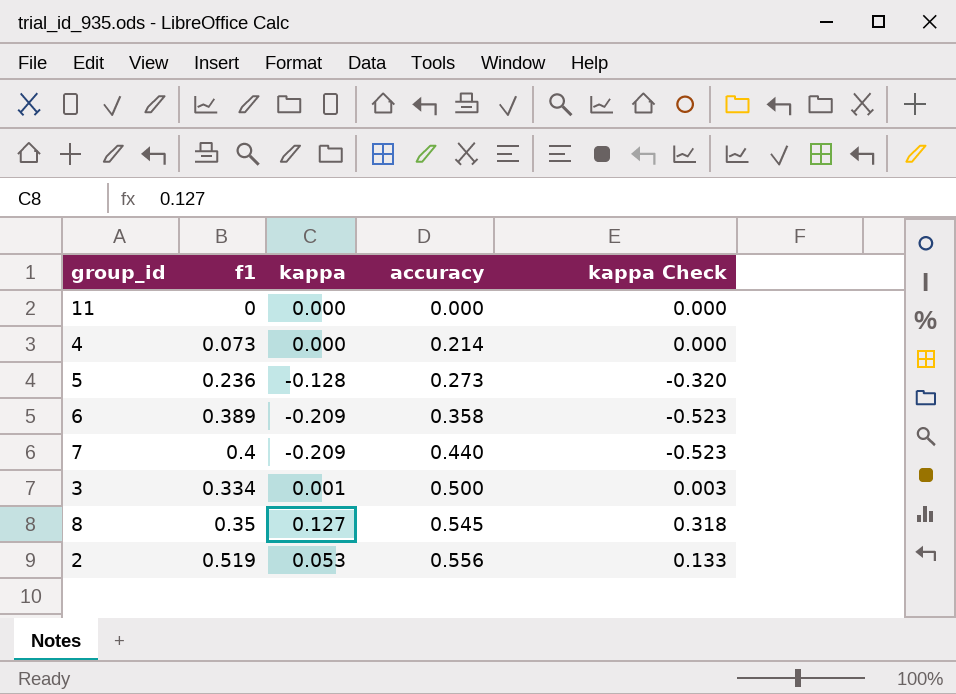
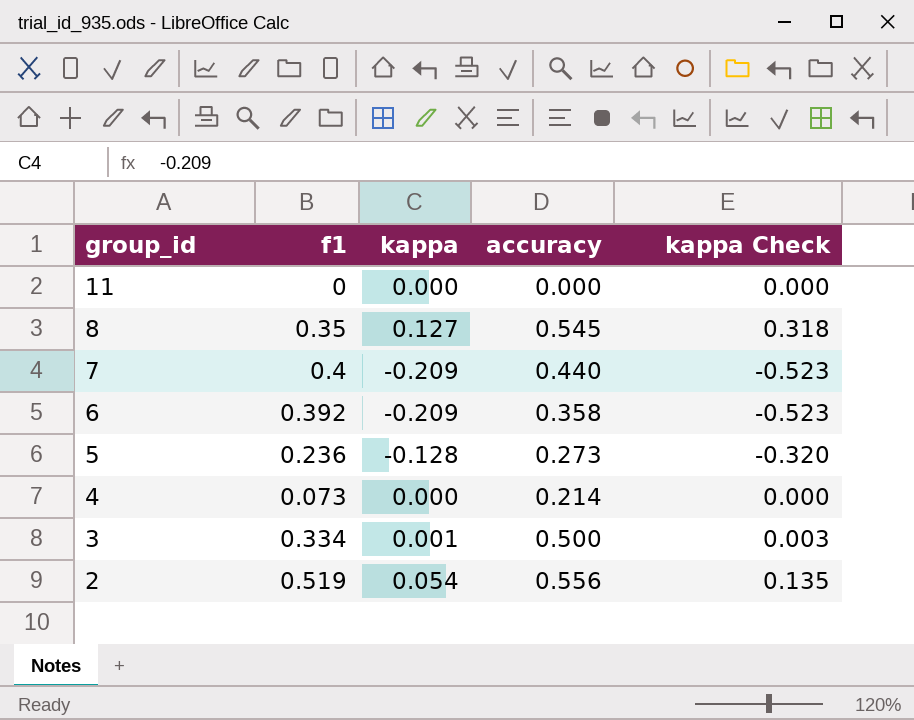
row order: accuracy ascending -> group_id descending
6 | f1: 0.389 -> 0.392
2 | kappa: 0.053 -> 0.054
2 | kappa Check: 0.133 -> 0.135

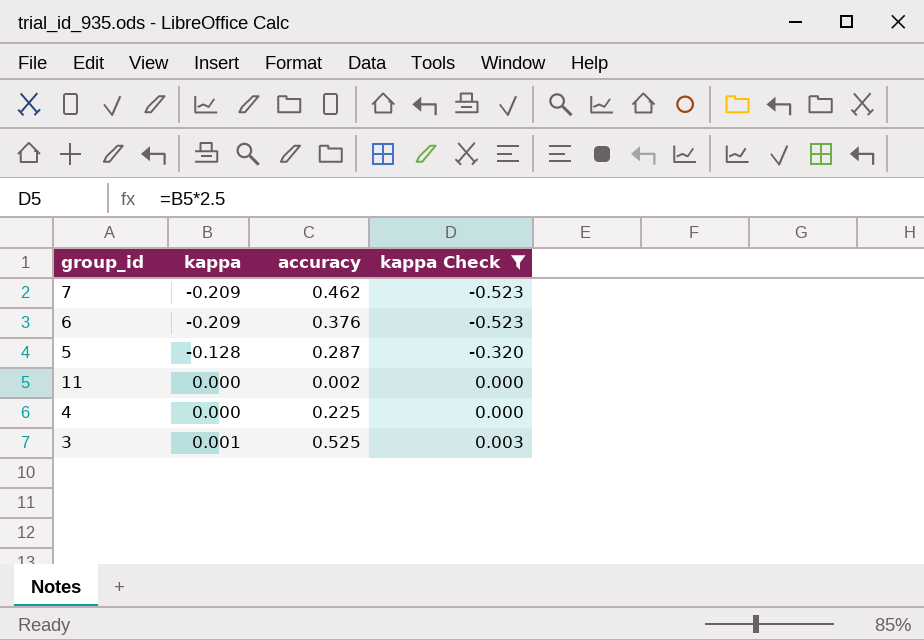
filter: none -> kappa Check <= 0.003
row order: group_id descending -> kappa ascending
column f1 | position: 2 -> none
7 | accuracy: 0.440 -> 0.462
6 | accuracy: 0.358 -> 0.376
5 | accuracy: 0.273 -> 0.287
11 | accuracy: 0.000 -> 0.002
4 | accuracy: 0.214 -> 0.225
3 | accuracy: 0.500 -> 0.525

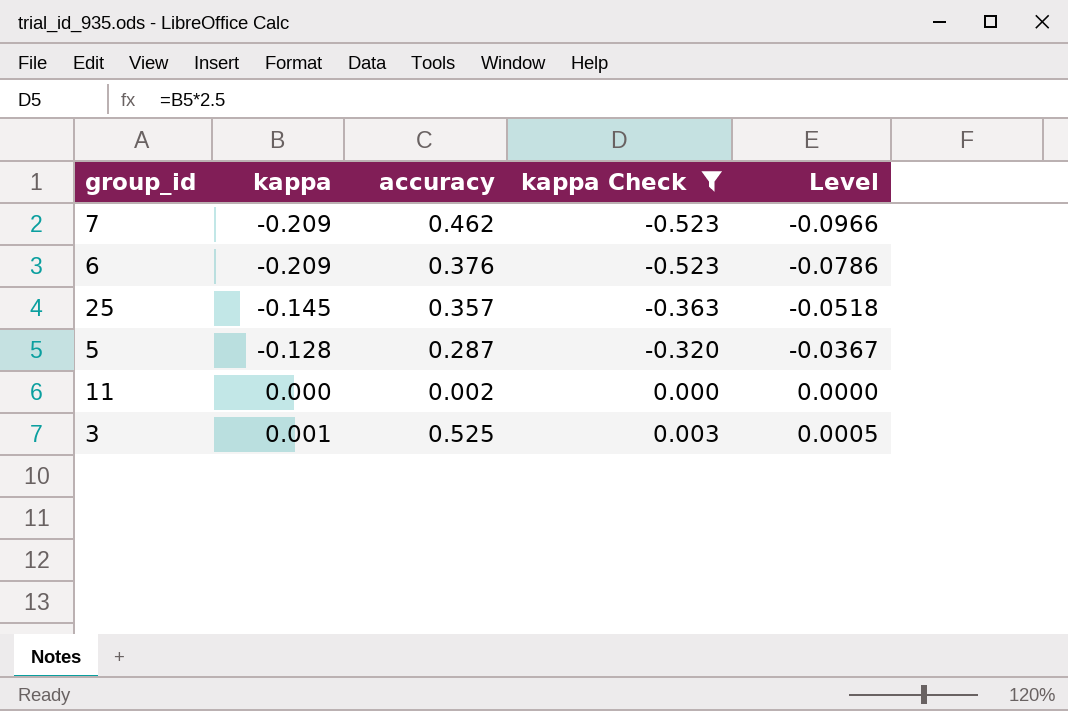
column Level | formula: none -> [kappa] * [accuracy]
row 4: 0.000 | 0.225 | 0.000 -> none
row 25: none -> -0.145 | 0.357 | -0.363 | -0.0518

